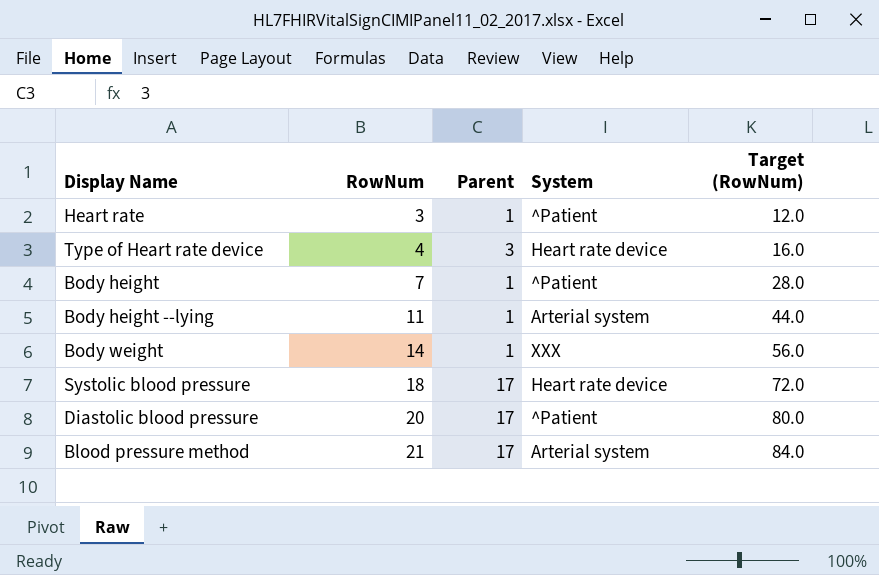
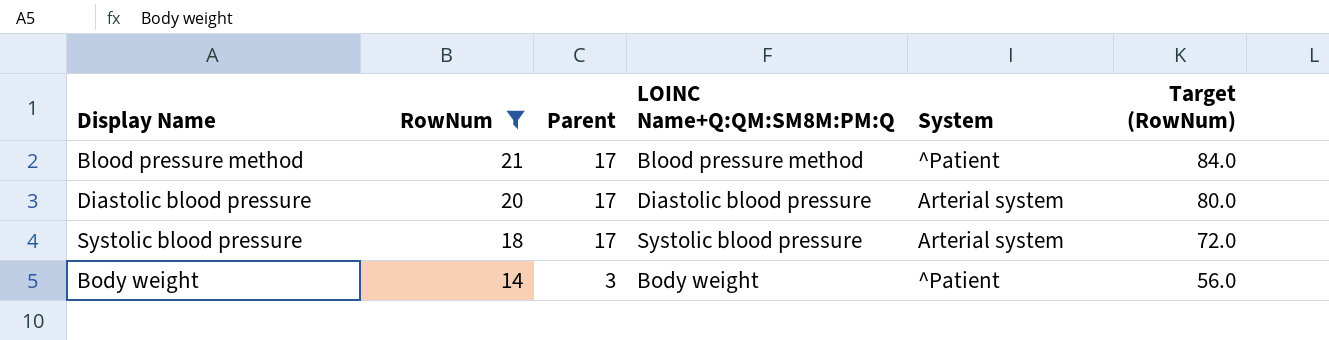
filter: none -> RowNum >= 14
row order: RowNum ascending -> RowNum descending
column LOINC Name+Q:QM:SM8M:PM:Q | position: none -> 4
Blood pressure method | System: Arterial system -> ^Patient
Diastolic blood pressure | System: ^Patient -> Arterial system
Systolic blood pressure | System: Heart rate device -> Arterial system
Body weight | Parent: 1 -> 3
Body weight | System: XXX -> ^Patient

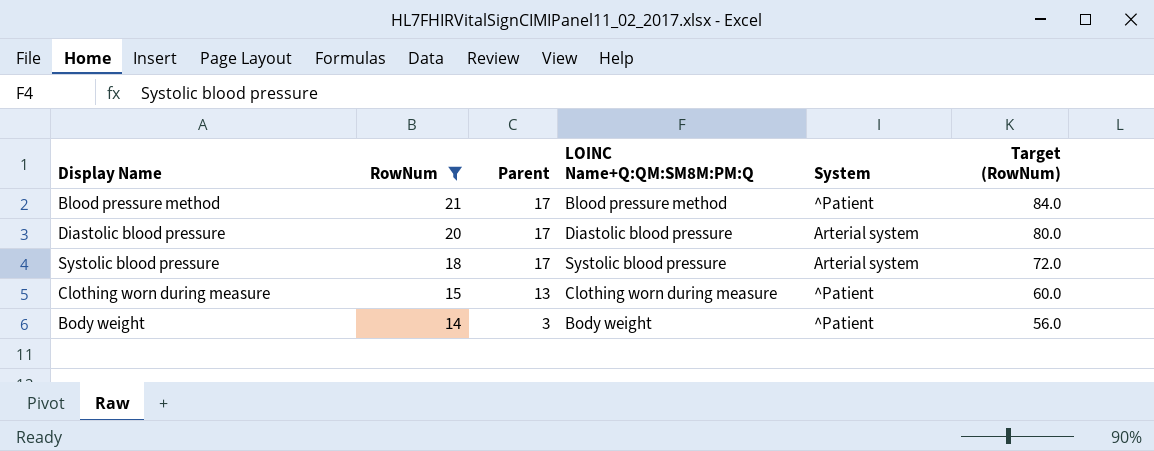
row Clothing worn during measure: none -> 15 | 13 | Clothing worn during measure | ^Patient | 60.0

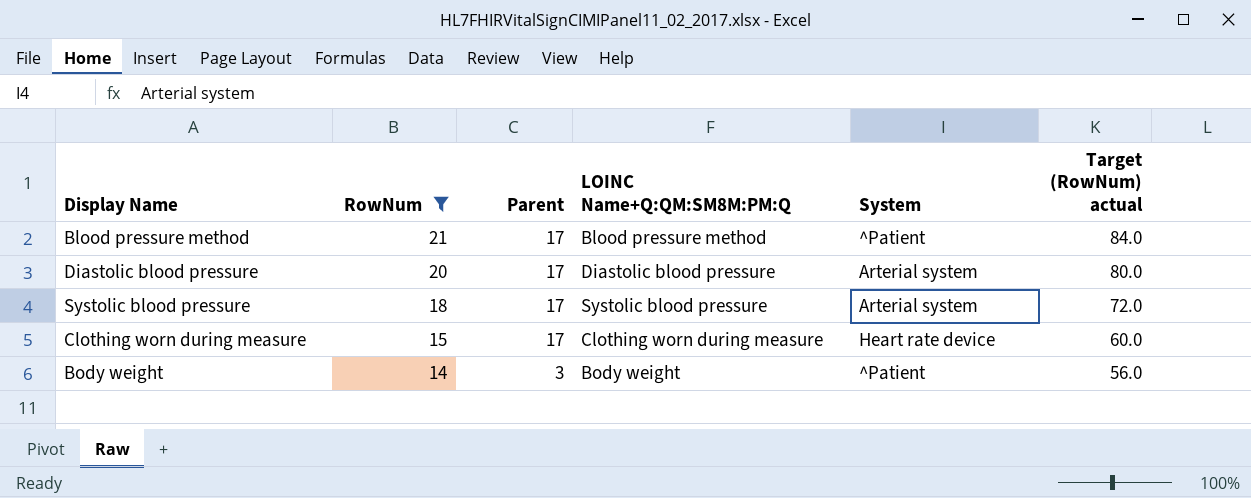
column name: Target (RowNum) -> Target (RowNum) actual
Clothing worn during measure | Parent: 13 -> 17
Clothing worn during measure | System: ^Patient -> Heart rate device

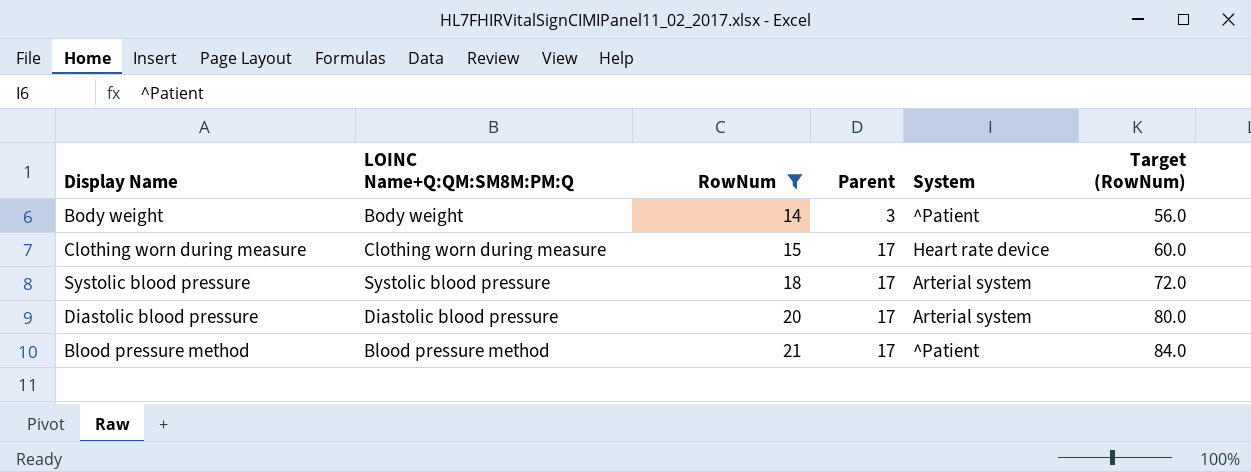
row order: RowNum descending -> RowNum ascending
column LOINC Name+Q:QM:SM8M:PM:Q | position: 4 -> 2
column name: Target (RowNum) actual -> Target (RowNum)

